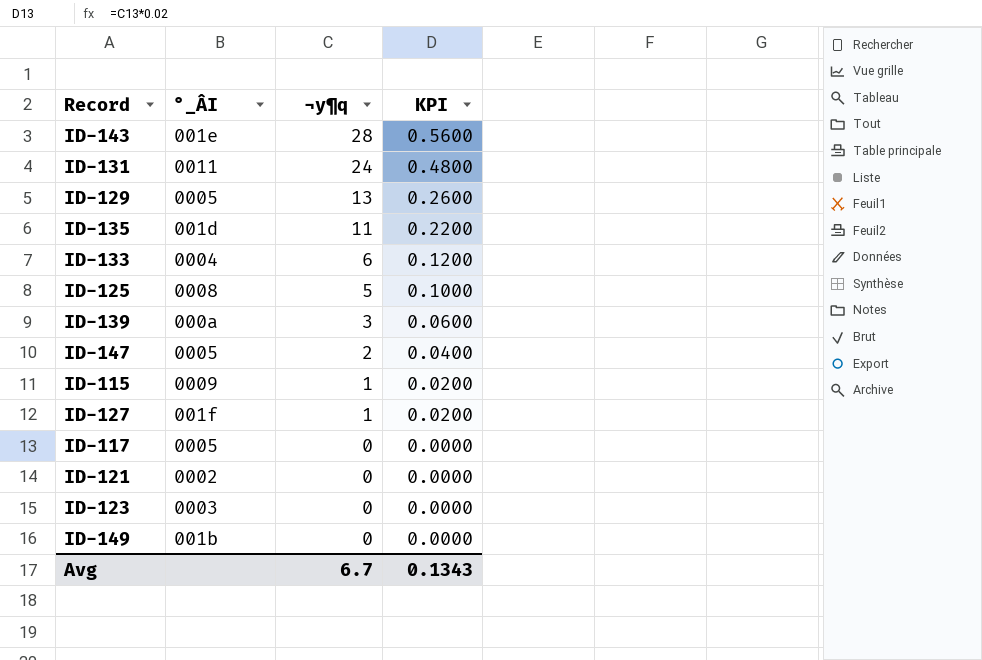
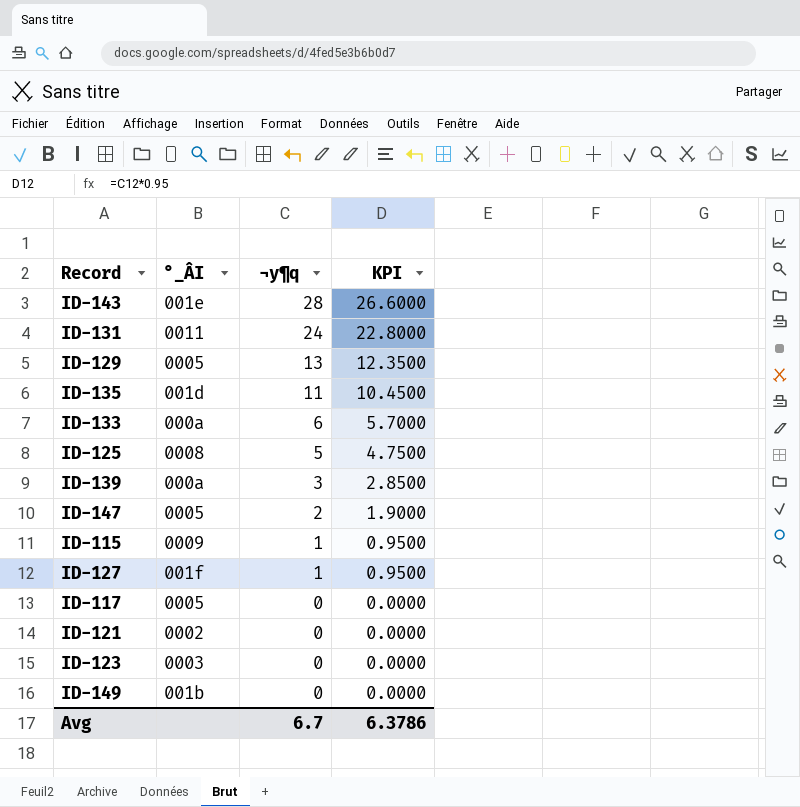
column KPI | formula: [¬y¶q] * 0.02 -> [¬y¶q] * 0.95
ID-133 | °_ÂI: 0004 -> 000a
Avg | KPI: 0.1343 -> 6.3786

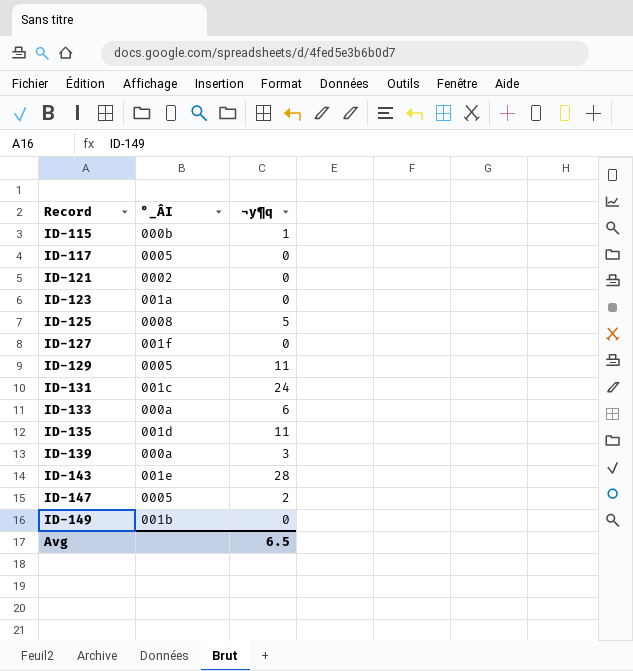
row order: ¬y¶q descending -> Record ascending
column KPI | formula: [¬y¶q] * 0.95 -> none
ID-115 | °_ÂI: 0009 -> 000b
ID-123 | °_ÂI: 0003 -> 001a
ID-127 | ¬y¶q: 1 -> 0
ID-129 | ¬y¶q: 13 -> 11
ID-131 | °_ÂI: 0011 -> 001c
Avg | ¬y¶q: 6.7 -> 6.5

